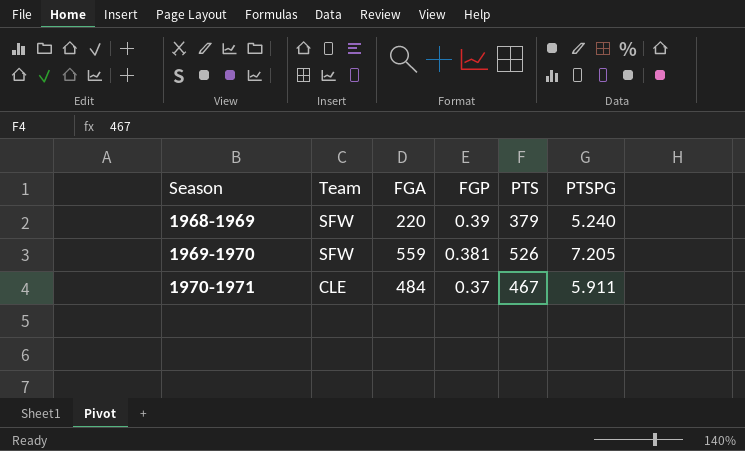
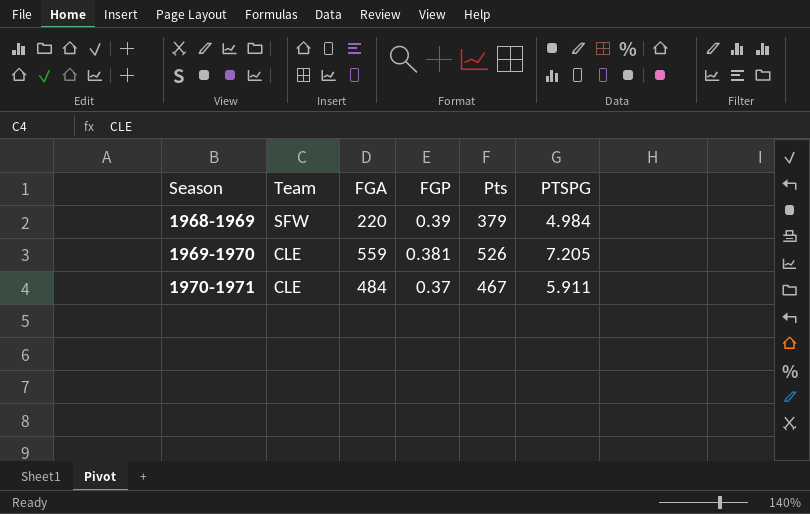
column name: PTS -> Pts
1968-1969 | PTSPG: 5.240 -> 4.984
1969-1970 | Team: SFW -> CLE

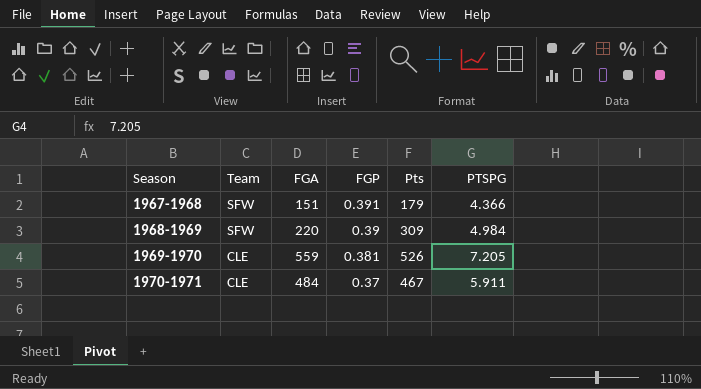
row 1967-1968: none -> SFW | 151 | 0.391 | 179 | 4.366
1968-1969 | Pts: 379 -> 309

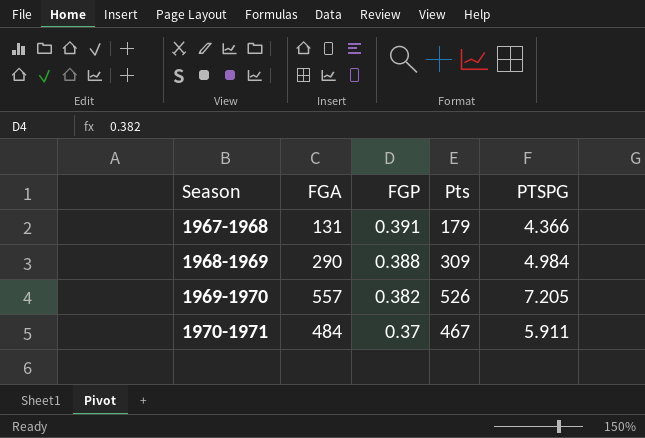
column Team | position: 2 -> none
1967-1968 | FGA: 151 -> 131
1968-1969 | FGA: 220 -> 290
1968-1969 | FGP: 0.39 -> 0.388
1969-1970 | FGA: 559 -> 557
1969-1970 | FGP: 0.381 -> 0.382

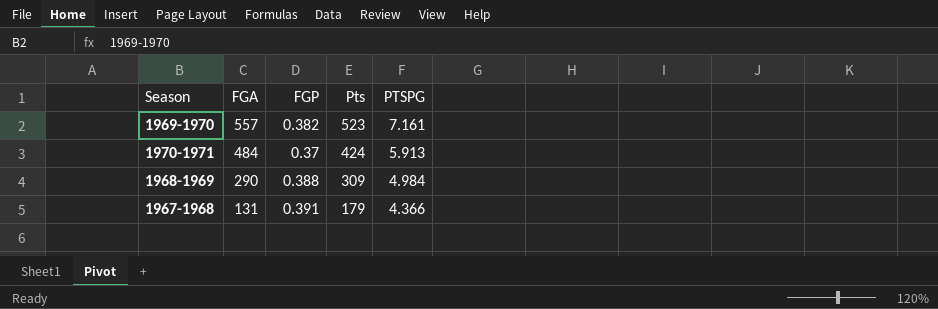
row order: Season ascending -> FGA descending
1969-1970 | Pts: 526 -> 523
1969-1970 | PTSPG: 7.205 -> 7.161
1970-1971 | Pts: 467 -> 424
1970-1971 | PTSPG: 5.911 -> 5.913

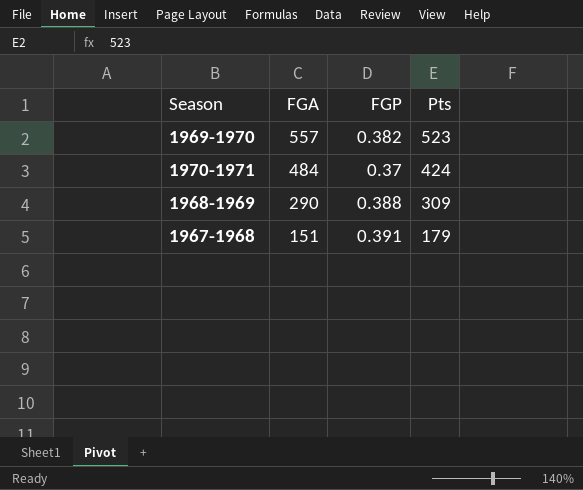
column PTSPG | position: 5 -> none
1967-1968 | FGA: 131 -> 151

